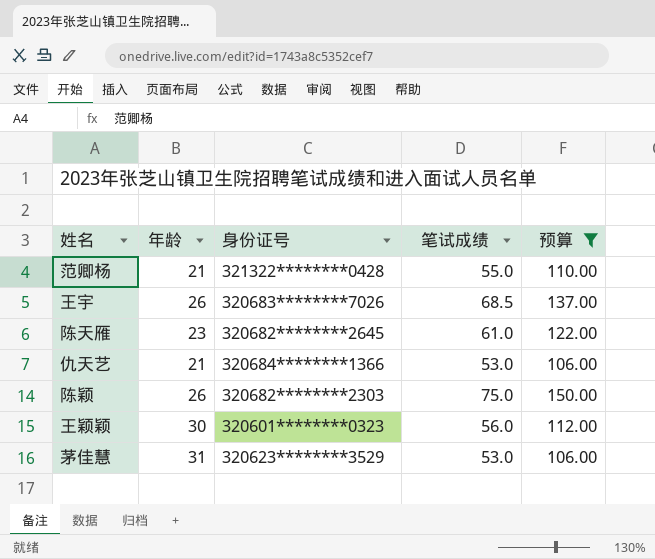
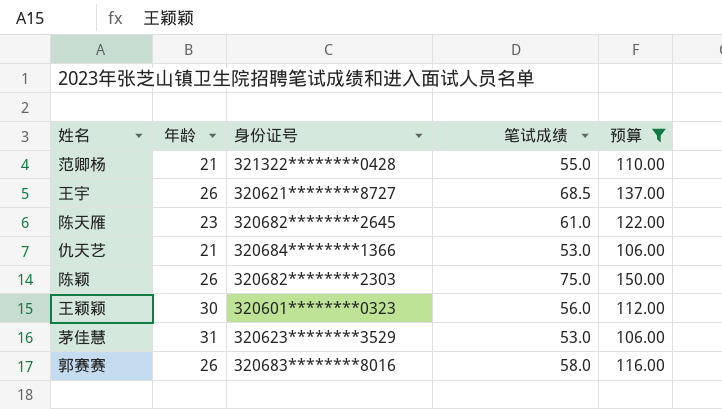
王宇 | 身份证号: 320683********7026 -> 320621********8727
row 郭赛赛: none -> 26 | 320683********8016 | 58.0 | 116.00

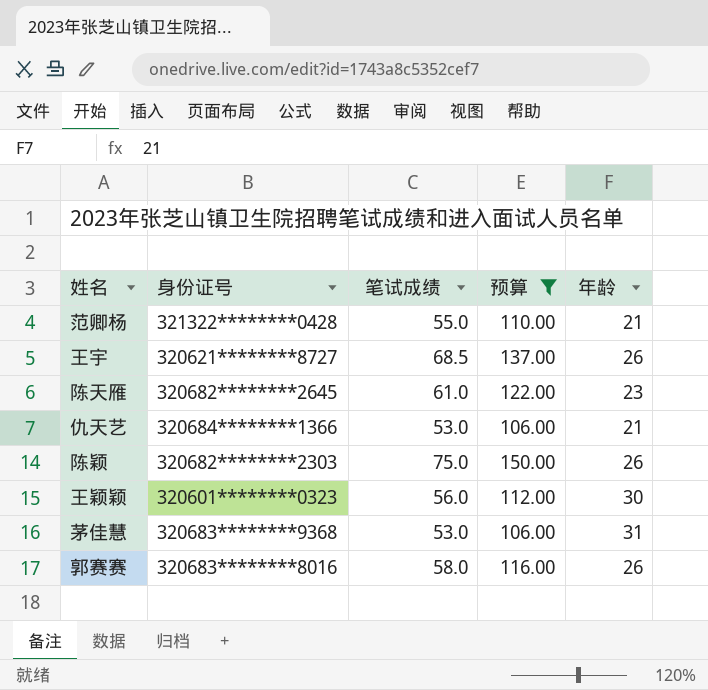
column 年龄 | position: 2 -> 5
茅佳慧 | 身份证号: 320623********3529 -> 320683********9368

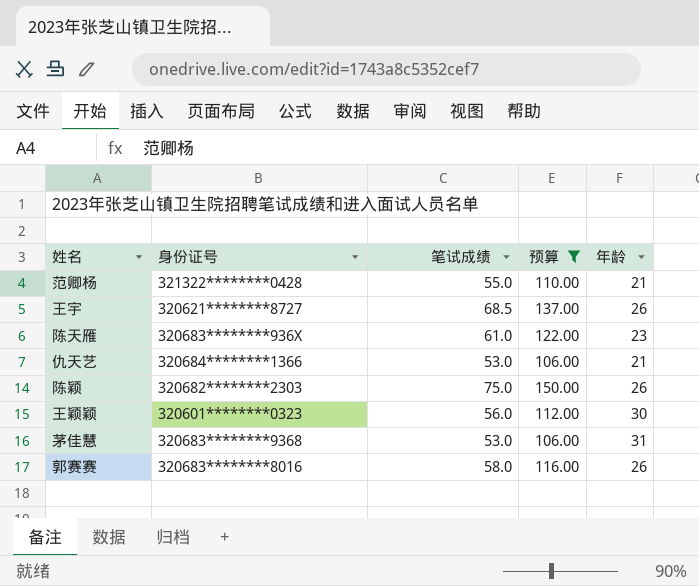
陈天雁 | 身份证号: 320682********2645 -> 320683********936X

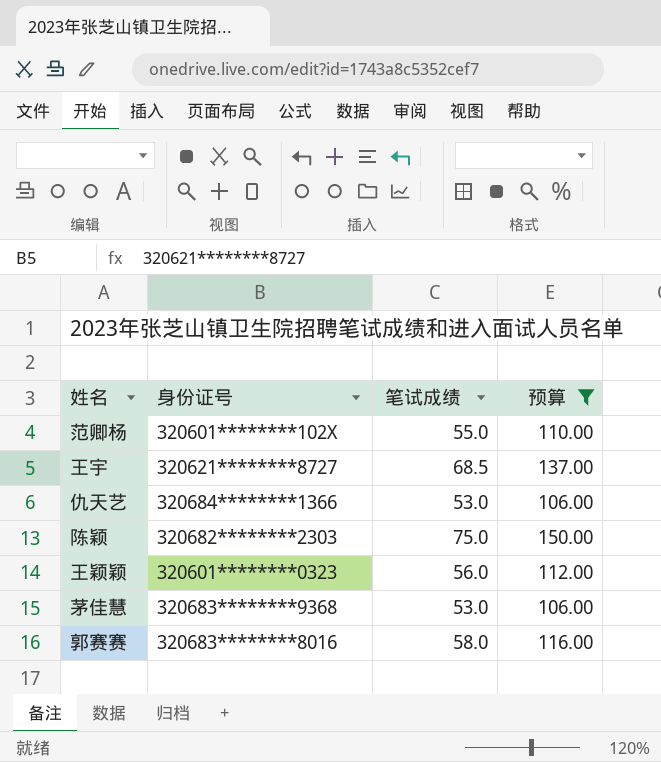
column 年龄 | position: 5 -> none
row 陈天雁: 320683********936X | 61.0 | 122.00 | 23 -> none
范卿杨 | 身份证号: 321322********0428 -> 320601********102X

